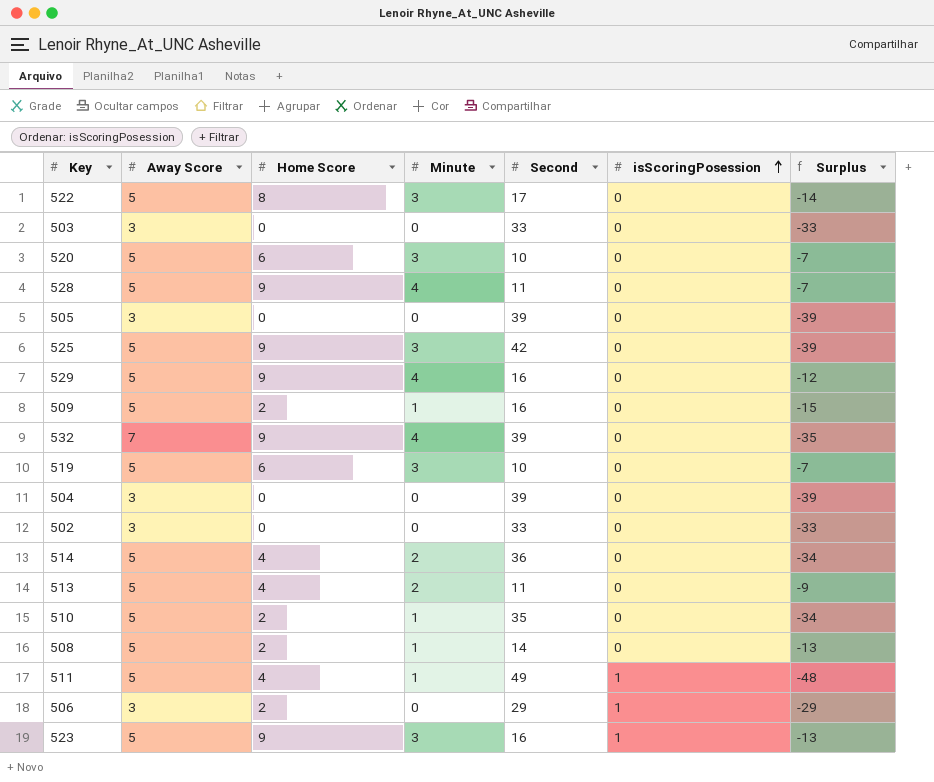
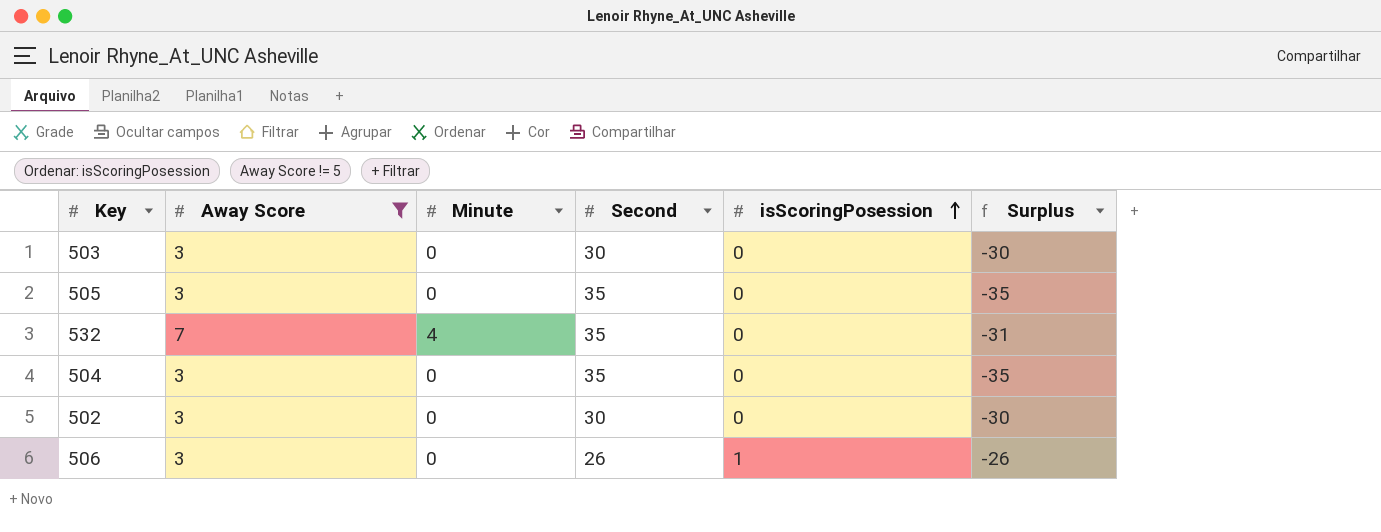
filter: none -> Away Score != 5
column Home Score | position: 3 -> none
503 | Second: 33 -> 30
503 | Surplus: -33 -> -30
505 | Second: 39 -> 35
505 | Surplus: -39 -> -35
532 | Second: 39 -> 35
532 | Surplus: -35 -> -31
504 | Second: 39 -> 35
504 | Surplus: -39 -> -35
502 | Second: 33 -> 30
502 | Surplus: -33 -> -30
506 | Second: 29 -> 26
506 | Surplus: -29 -> -26

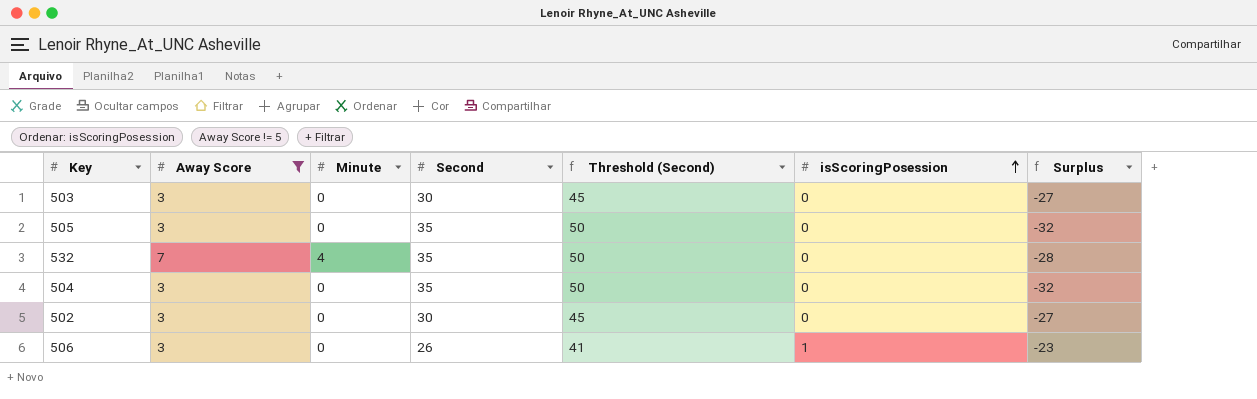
column Threshold (Second) | formula: none -> [Second] + 15
column Surplus | formula: [Minute] - [Second] -> [Away Score] - [Second]

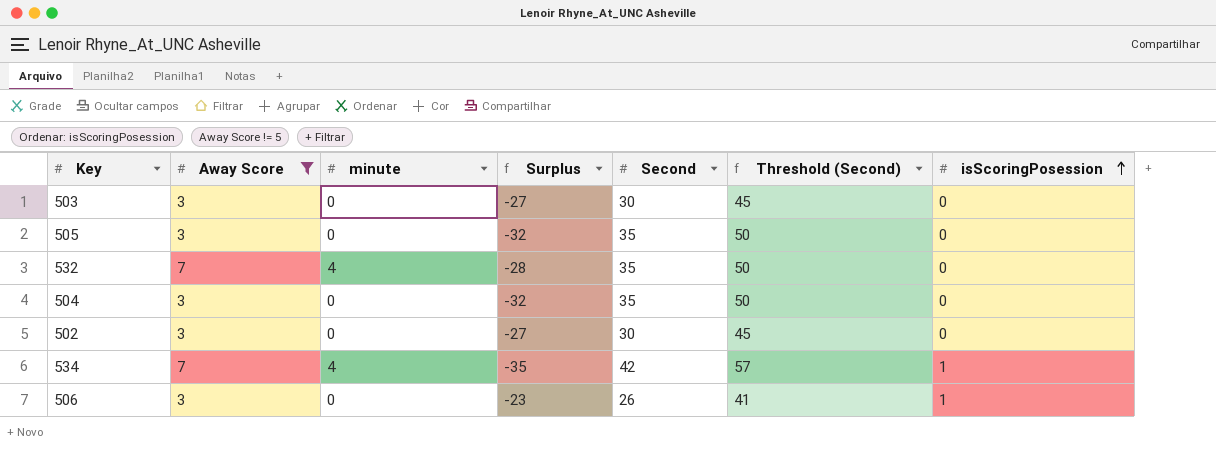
column name: Minute -> minute
column Surplus | position: 7 -> 4
row 534: none -> 7 | 4 | -35 | 42 | 57 | 1

